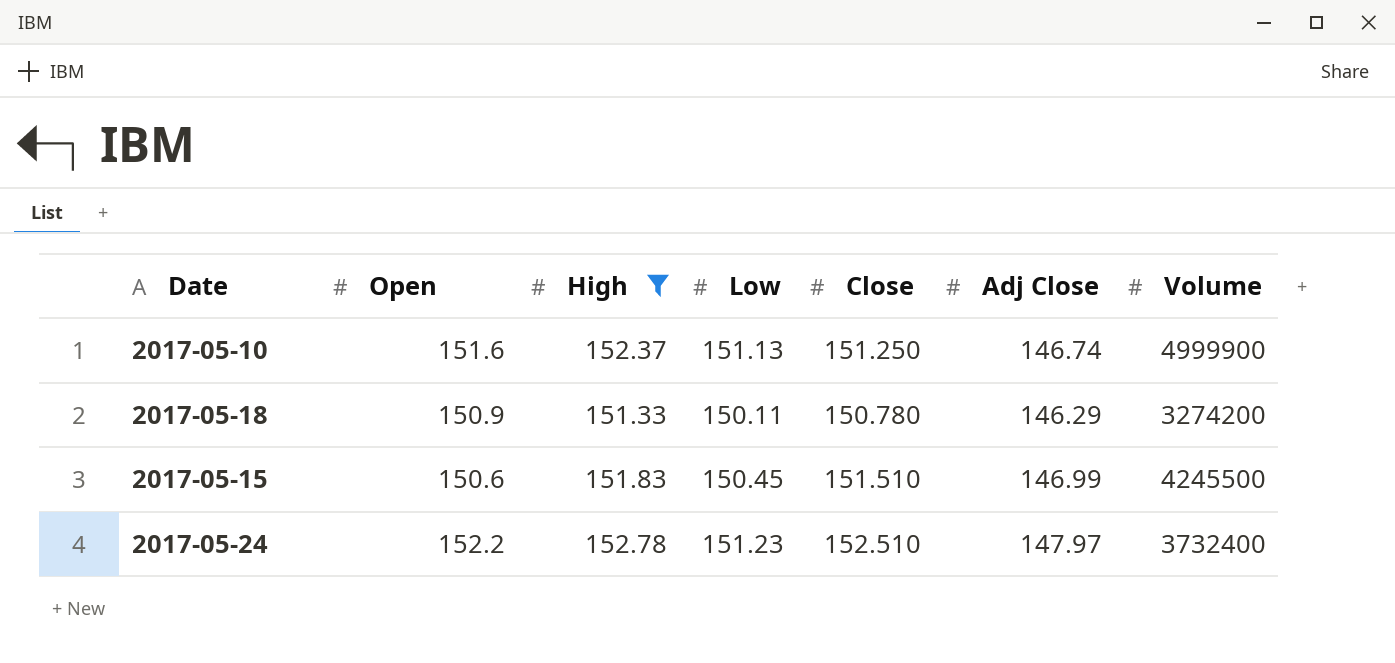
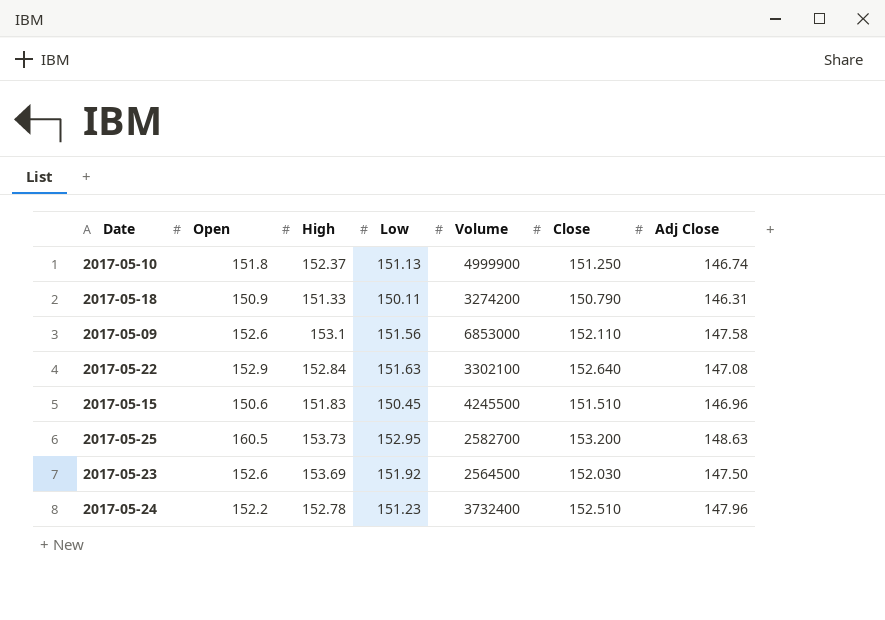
filter: High <= 152.78 -> none
column Volume | position: 7 -> 5
2017-05-10 | Open: 151.6 -> 151.8
2017-05-18 | Close: 150.780 -> 150.790
2017-05-18 | Adj Close: 146.29 -> 146.31
2017-05-15 | Adj Close: 146.99 -> 146.96
2017-05-24 | Adj Close: 147.97 -> 147.96

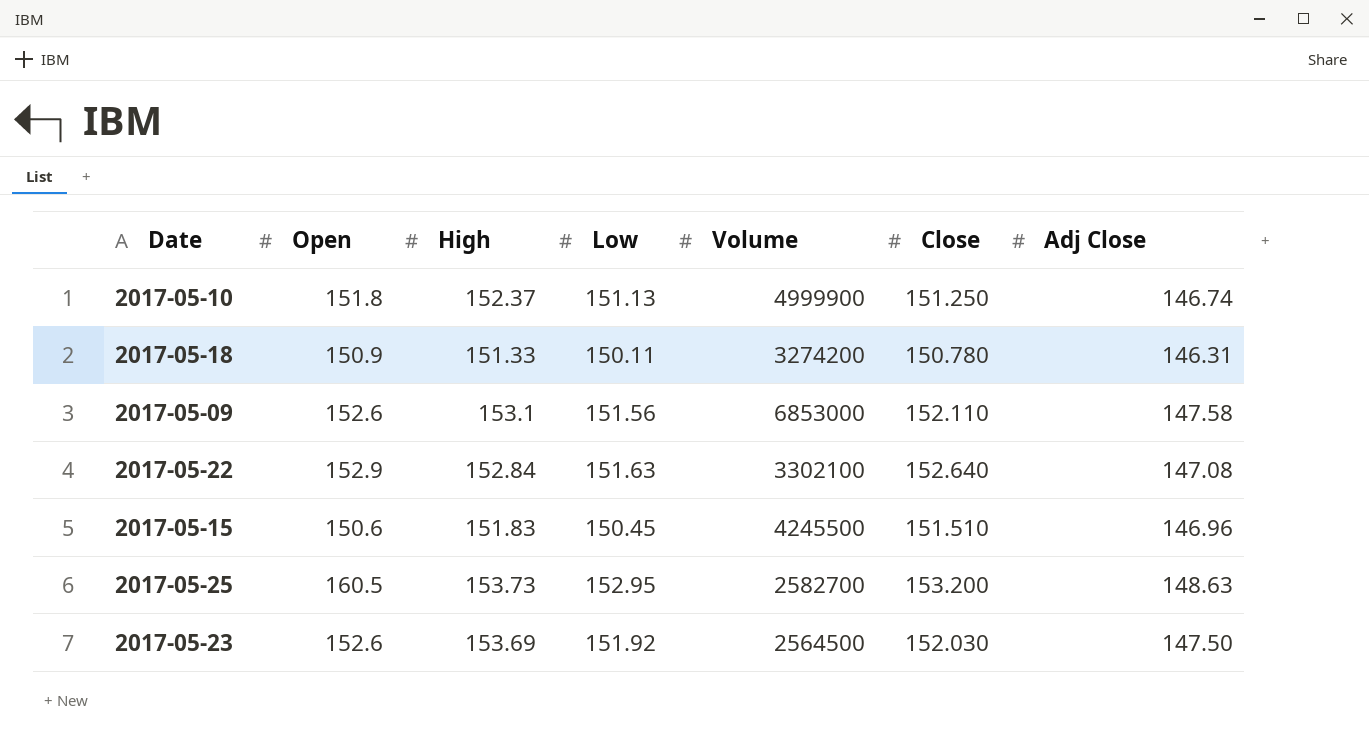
row 2017-05-24: 152.2 | 152.78 | 151.23 | 3732400 | 152.510 | 147.96 -> none
2017-05-18 | Close: 150.790 -> 150.780

